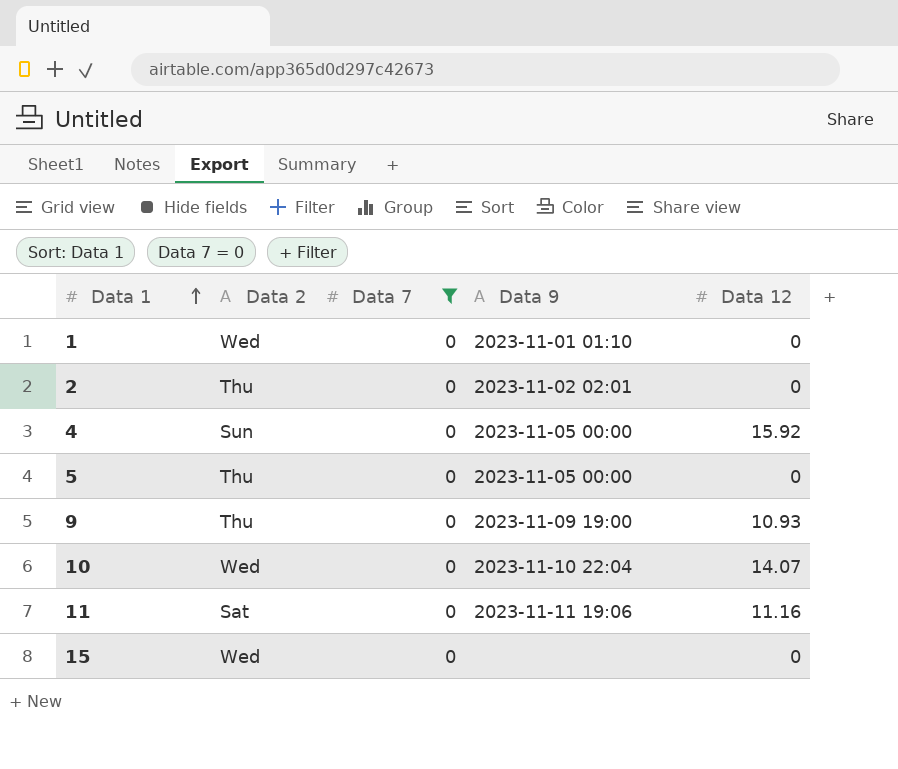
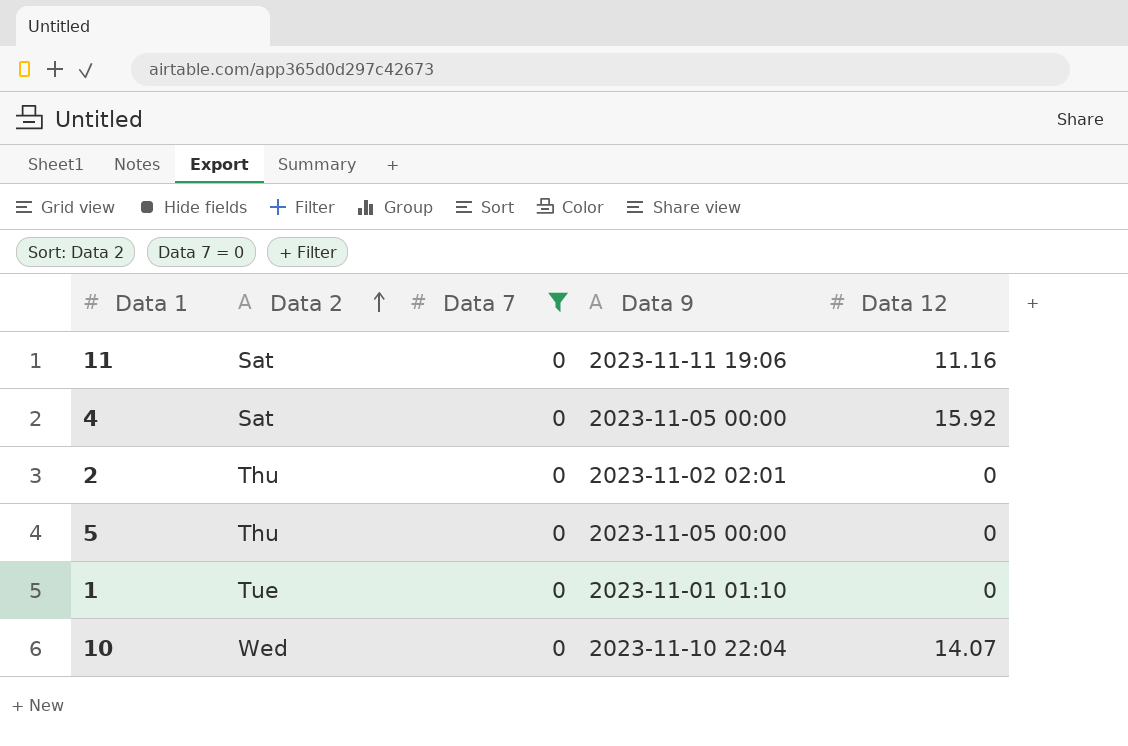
row order: Data 1 ascending -> Data 2 ascending
row 9: Thu | 0 | 2023-11-09 19:00 | 10.93 -> none
row 15: Wed | 0 | none | 0 -> none
4 | Data 2: Sun -> Sat
1 | Data 2: Wed -> Tue

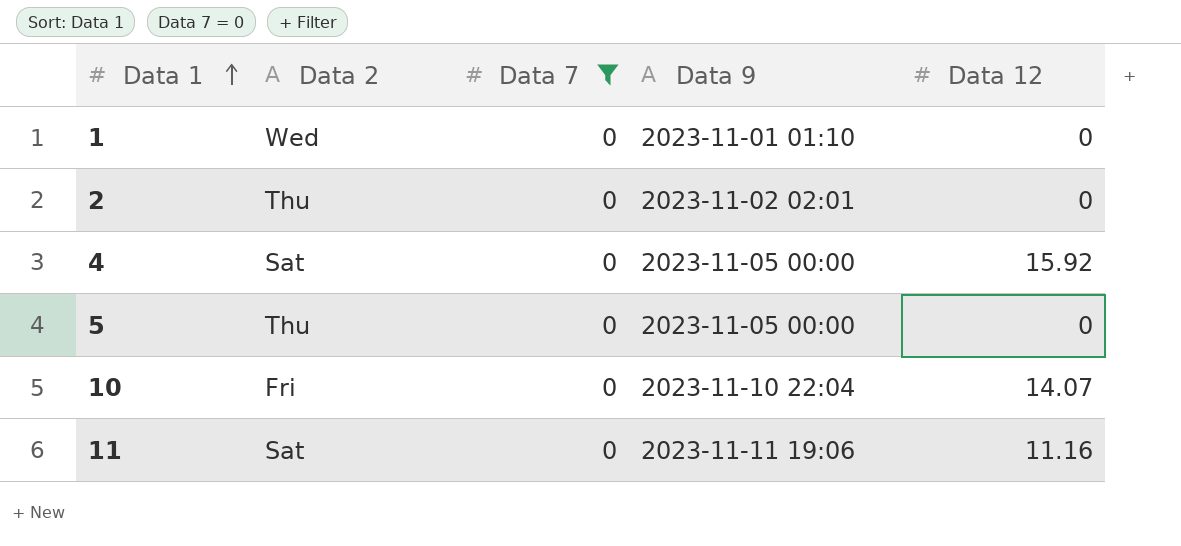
row order: Data 2 ascending -> Data 1 ascending
1 | Data 2: Tue -> Wed
10 | Data 2: Wed -> Fri

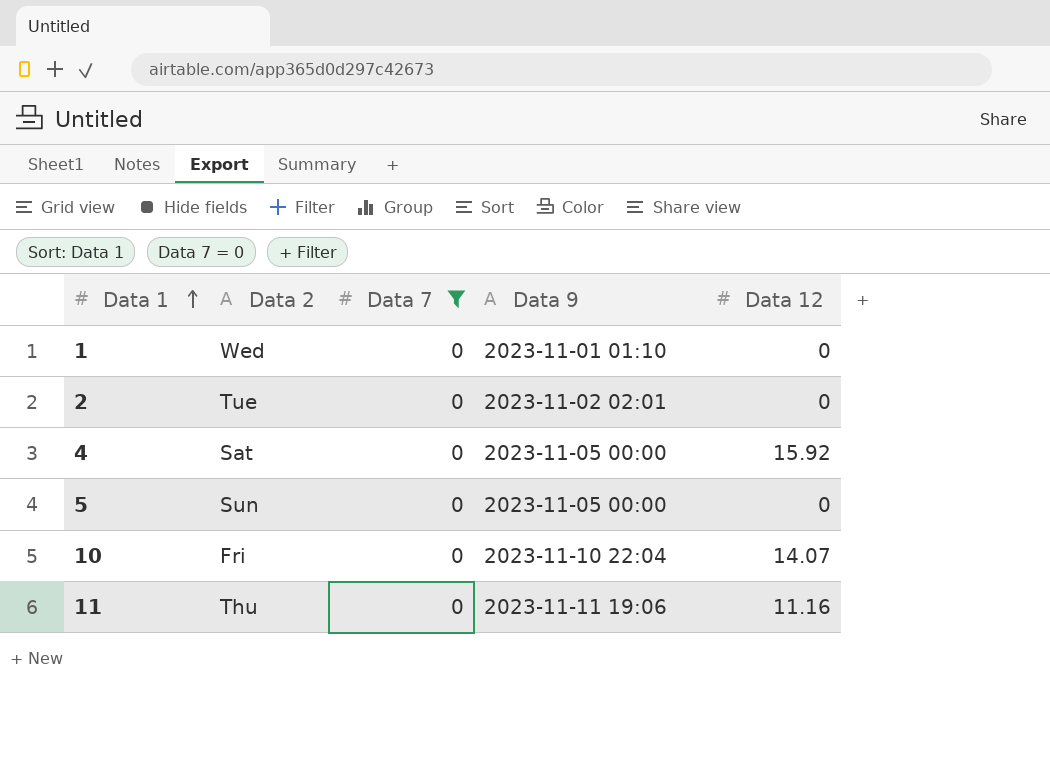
2 | Data 2: Thu -> Tue
5 | Data 2: Thu -> Sun
11 | Data 2: Sat -> Thu

